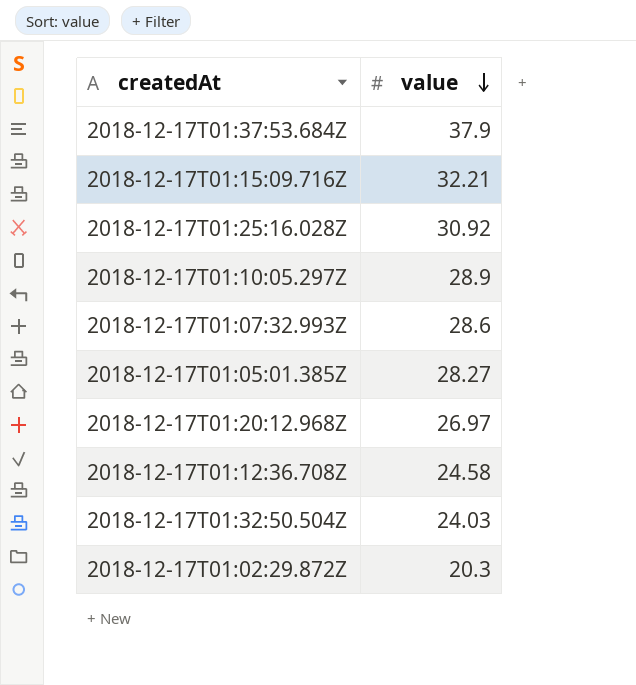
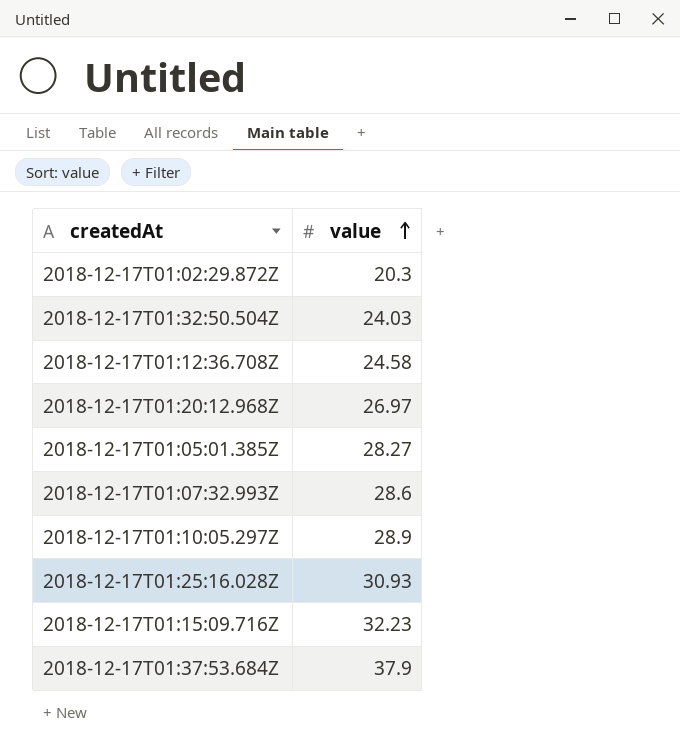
row order: value descending -> value ascending
2018-12-17T01:25:16.028Z | value: 30.92 -> 30.93
2018-12-17T01:15:09.716Z | value: 32.21 -> 32.23

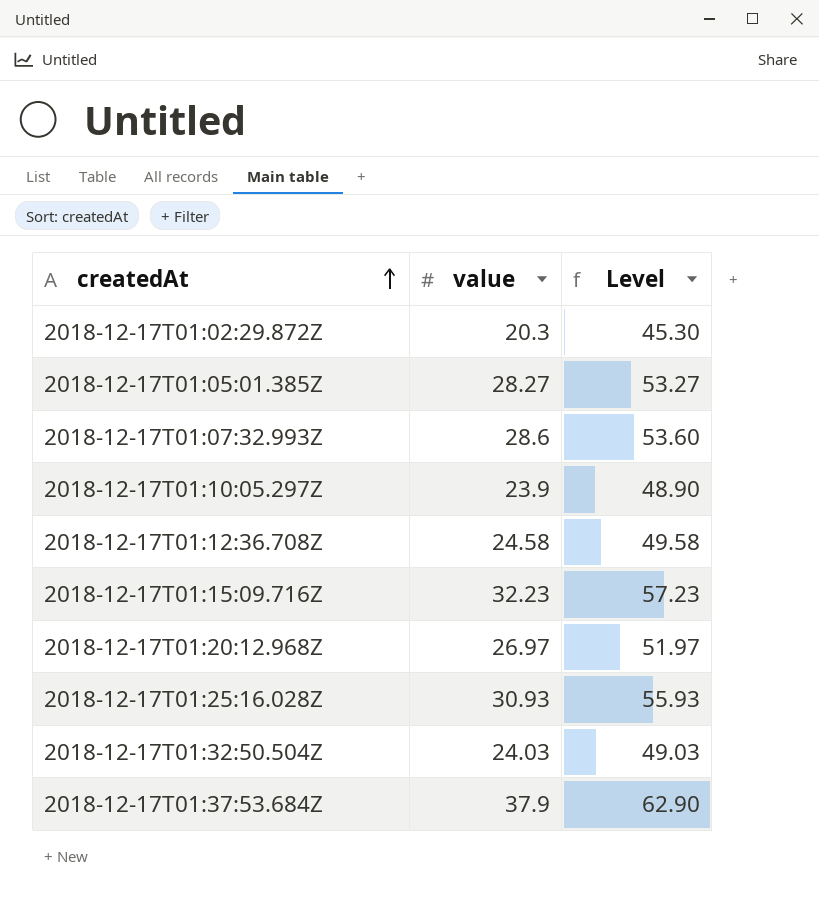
row order: value ascending -> createdAt ascending
column Level | formula: none -> [value] + 25
2018-12-17T01:10:05.297Z | value: 28.9 -> 23.9

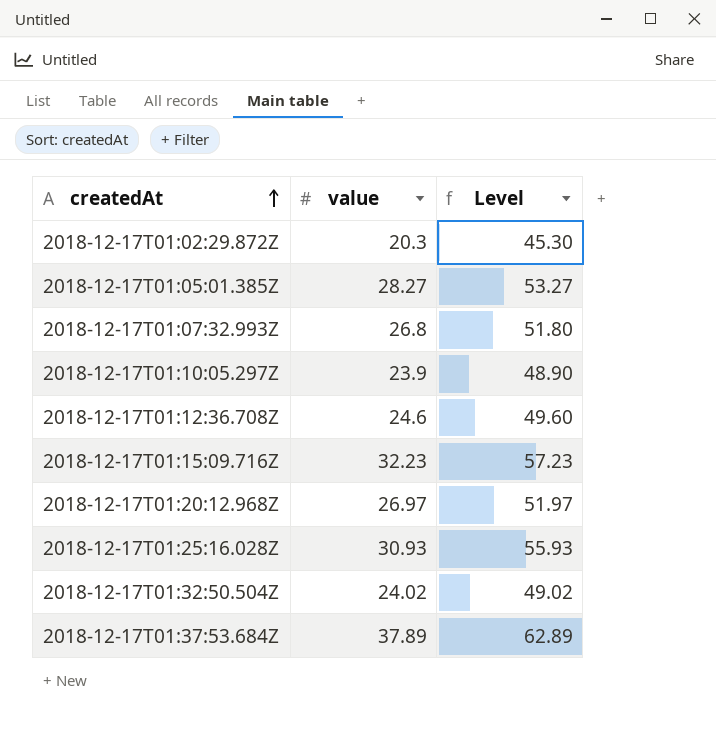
2018-12-17T01:07:32.993Z | value: 28.6 -> 26.8
2018-12-17T01:07:32.993Z | Level: 53.60 -> 51.80
2018-12-17T01:12:36.708Z | value: 24.58 -> 24.6
2018-12-17T01:12:36.708Z | Level: 49.58 -> 49.60
2018-12-17T01:32:50.504Z | value: 24.03 -> 24.02
2018-12-17T01:32:50.504Z | Level: 49.03 -> 49.02
2018-12-17T01:37:53.684Z | value: 37.9 -> 37.89
2018-12-17T01:37:53.684Z | Level: 62.90 -> 62.89

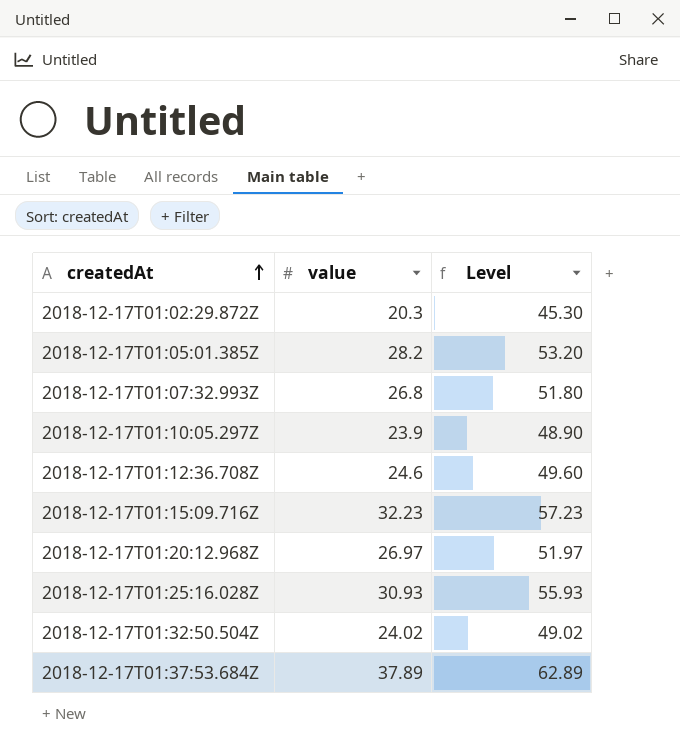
2018-12-17T01:05:01.385Z | value: 28.27 -> 28.2
2018-12-17T01:05:01.385Z | Level: 53.27 -> 53.20

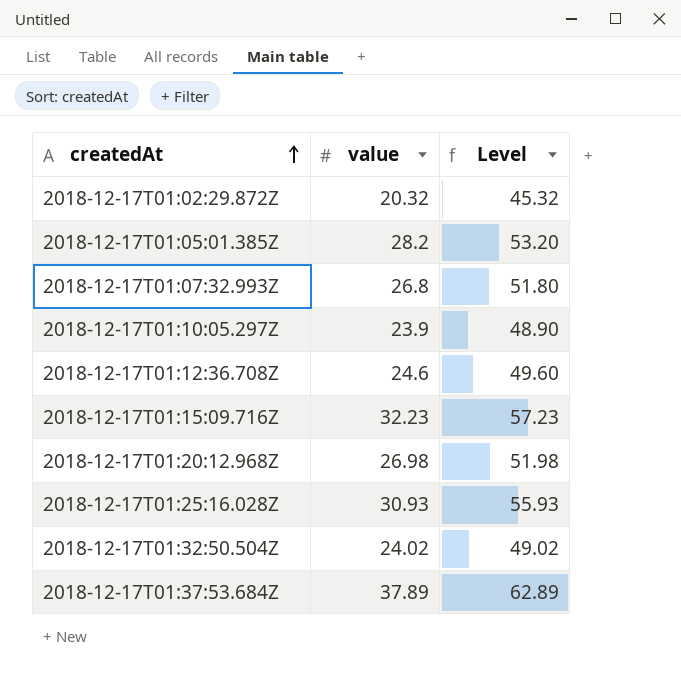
2018-12-17T01:02:29.872Z | value: 20.3 -> 20.32
2018-12-17T01:02:29.872Z | Level: 45.30 -> 45.32
2018-12-17T01:20:12.968Z | value: 26.97 -> 26.98
2018-12-17T01:20:12.968Z | Level: 51.97 -> 51.98

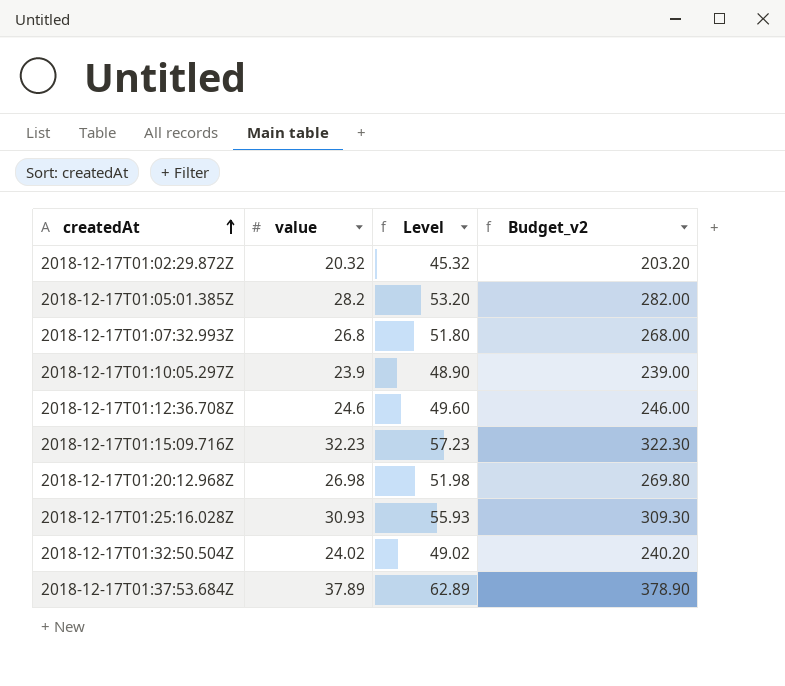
column Budget_v2 | formula: none -> [value] * 10

